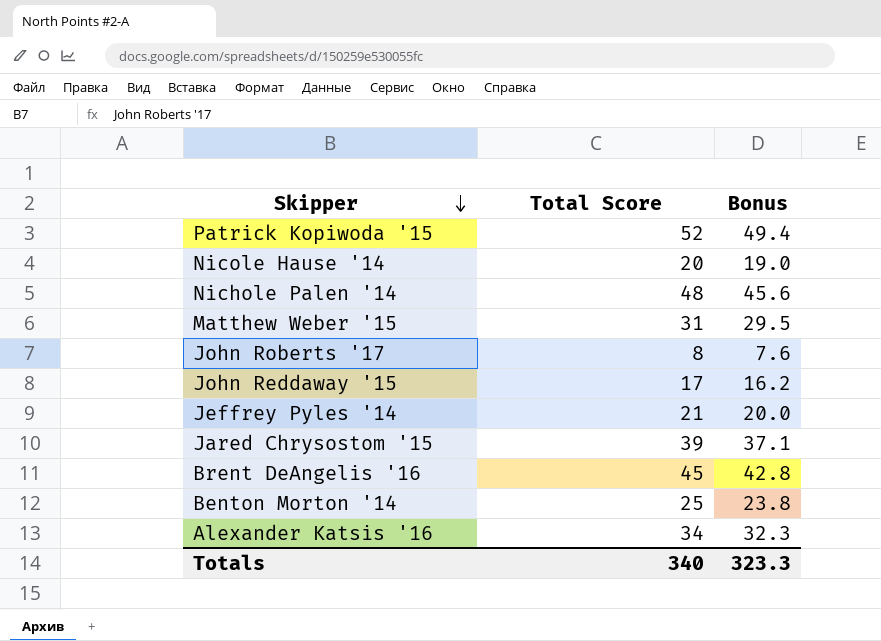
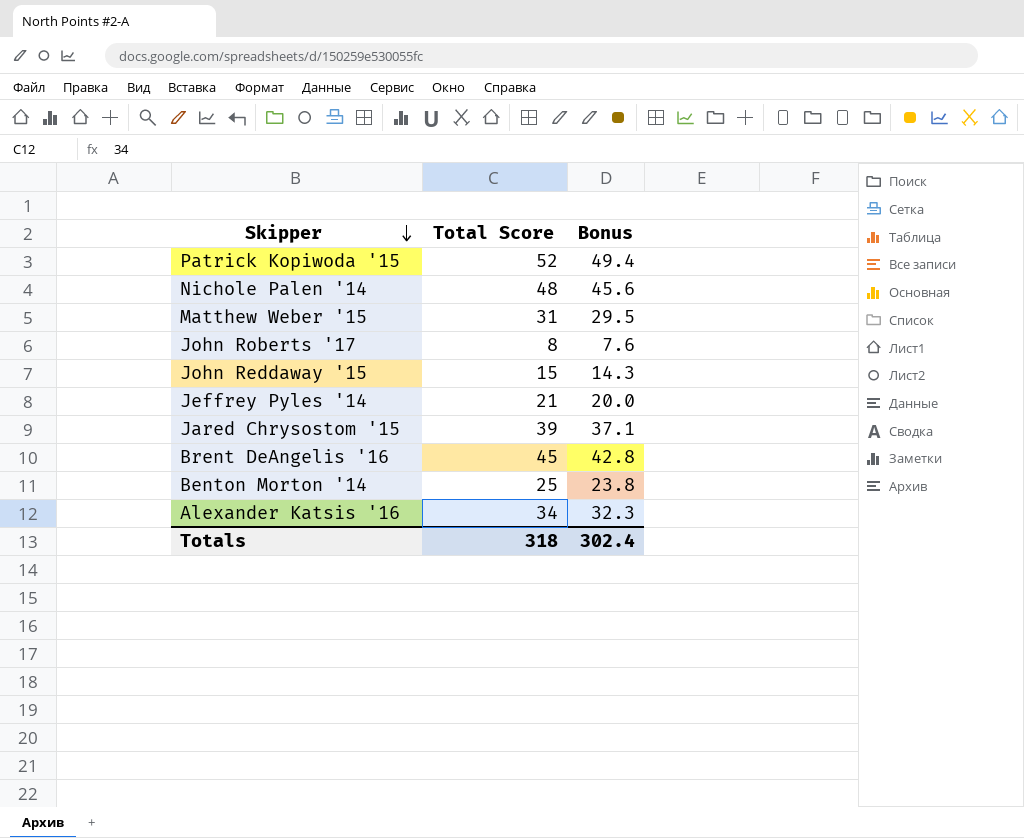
row Nicole Hause '14: 20 | 19.0 -> none
John Reddaway '15 | Total Score: 17 -> 15
John Reddaway '15 | Bonus: 16.2 -> 14.3
Totals | Total Score: 340 -> 318
Totals | Bonus: 323.3 -> 302.4

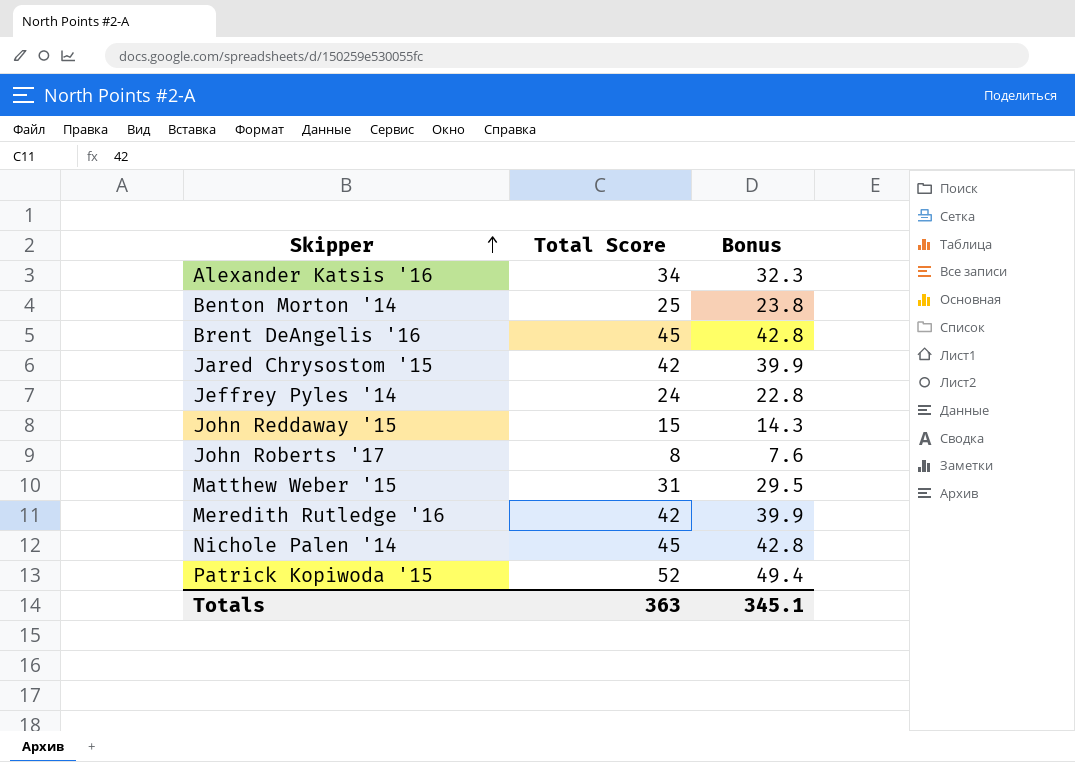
row order: Skipper descending -> Skipper ascending
Jared Chrysostom '15 | Total Score: 39 -> 42
Jared Chrysostom '15 | Bonus: 37.1 -> 39.9
Jeffrey Pyles '14 | Total Score: 21 -> 24
Jeffrey Pyles '14 | Bonus: 20.0 -> 22.8
row Meredith Rutledge '16: none -> 42 | 39.9
Nichole Palen '14 | Total Score: 48 -> 45
Nichole Palen '14 | Bonus: 45.6 -> 42.8
Totals | Total Score: 318 -> 363
Totals | Bonus: 302.4 -> 345.1

